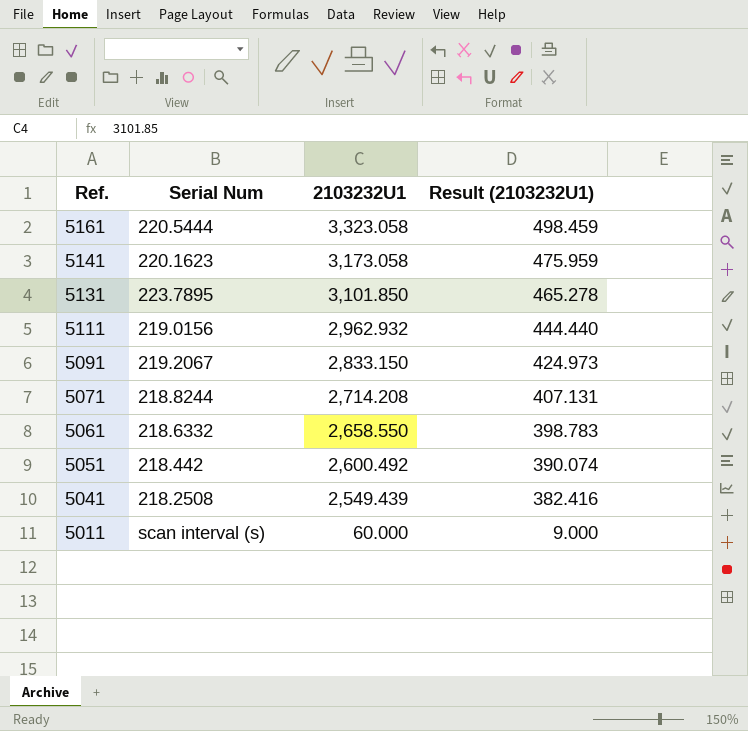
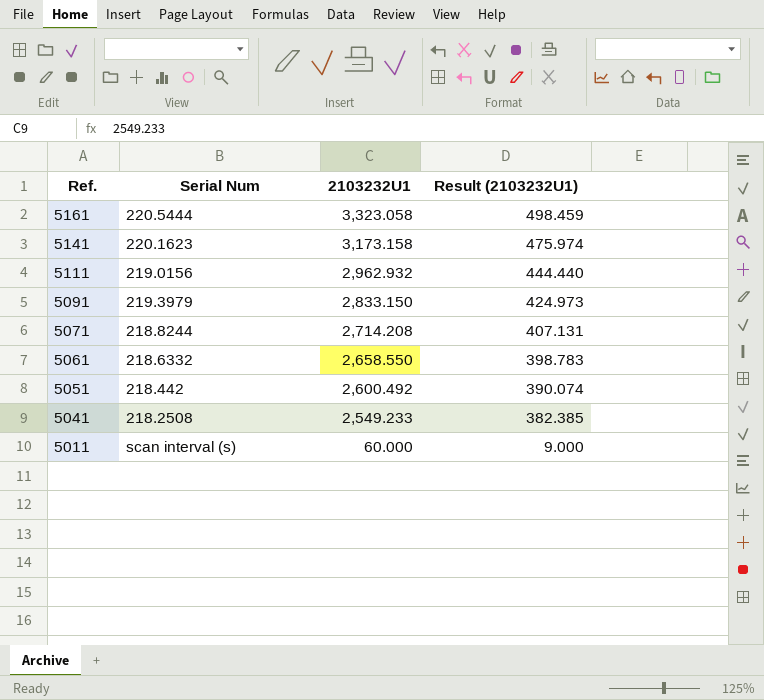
row 5131: 223.7895 | 3,101.850 | 465.278 -> none
5141 | 2103232U1: 3,173.058 -> 3,173.158
5141 | Result (2103232U1): 475.959 -> 475.974
5091 | Serial Num: 219.2067 -> 219.3979
5041 | 2103232U1: 2,549.439 -> 2,549.233
5041 | Result (2103232U1): 382.416 -> 382.385

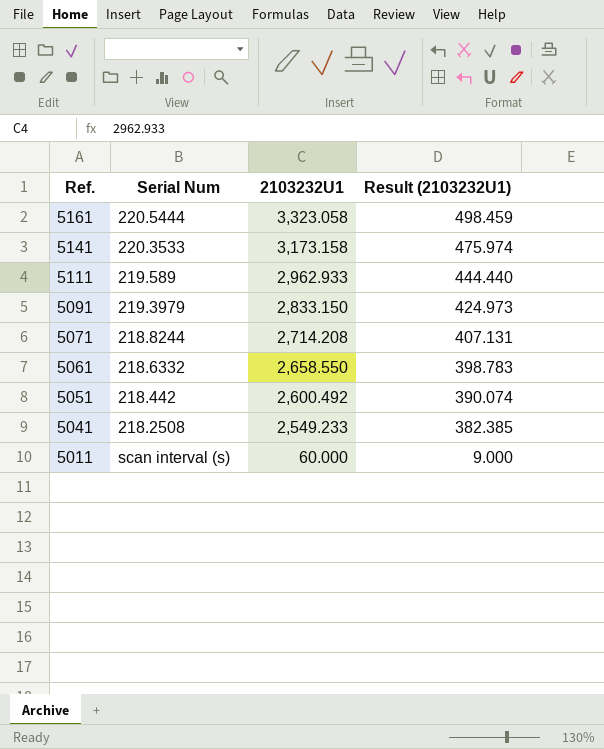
5141 | Serial Num: 220.1623 -> 220.3533
5111 | Serial Num: 219.0156 -> 219.589
5111 | 2103232U1: 2,962.932 -> 2,962.933

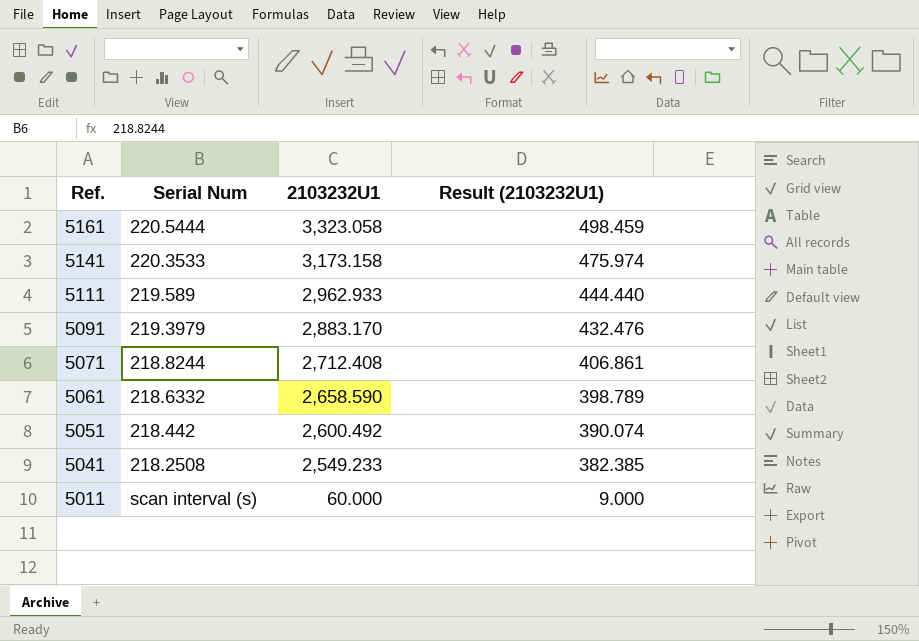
5091 | 2103232U1: 2,833.150 -> 2,883.170
5091 | Result (2103232U1): 424.973 -> 432.476
5071 | 2103232U1: 2,714.208 -> 2,712.408
5071 | Result (2103232U1): 407.131 -> 406.861
5061 | 2103232U1: 2,658.550 -> 2,658.590
5061 | Result (2103232U1): 398.783 -> 398.789

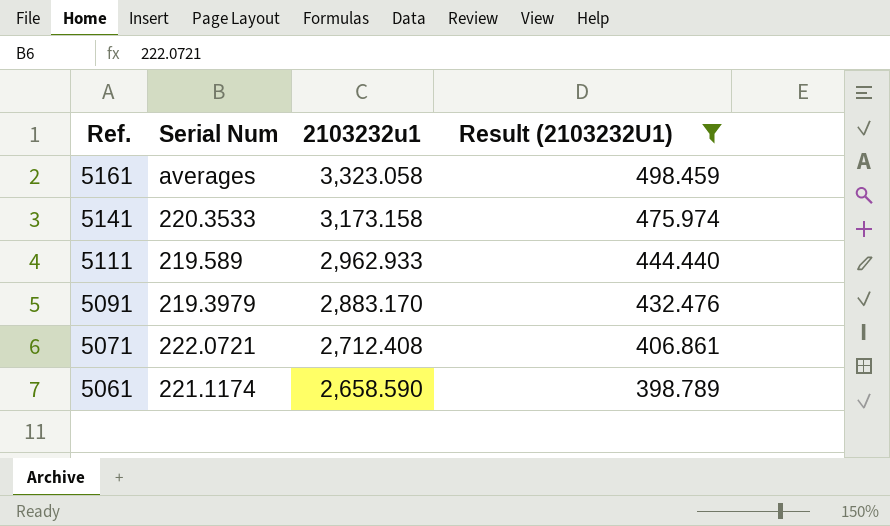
filter: none -> Result (2103232U1) >= 398.789
column name: 2103232U1 -> 2103232u1
5161 | Serial Num: 220.5444 -> averages
5071 | Serial Num: 218.8244 -> 222.0721
5061 | Serial Num: 218.6332 -> 221.1174

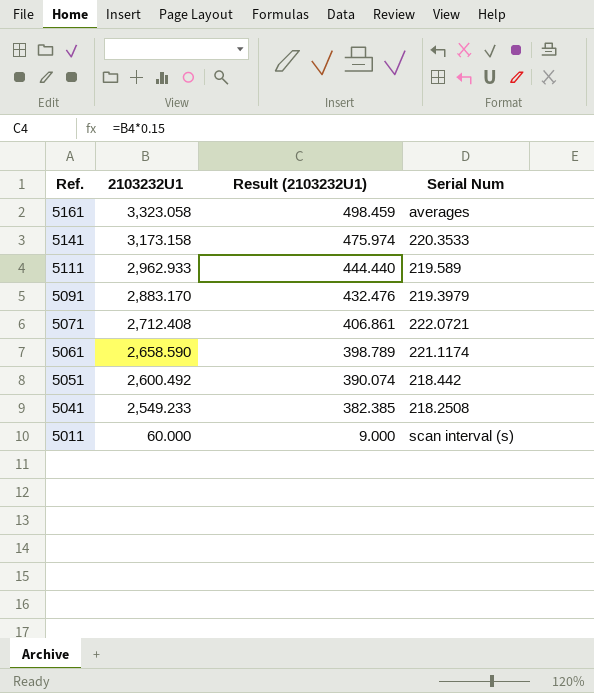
filter: Result (2103232U1) >= 398.789 -> none
column name: 2103232u1 -> 2103232U1
column Serial Num | position: 2 -> 4

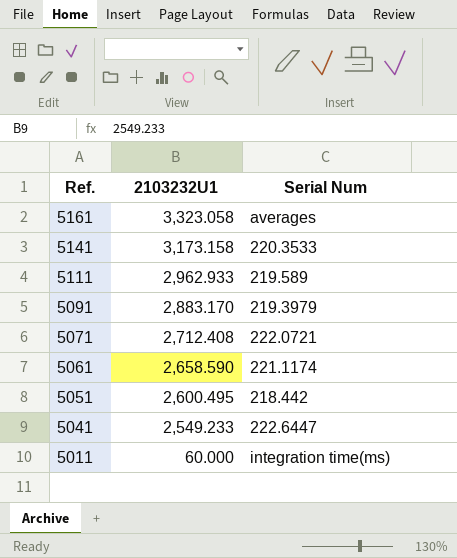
column Result (2103232U1) | formula: [2103232U1] * 0.15 -> none
5051 | 2103232U1: 2,600.492 -> 2,600.495
5041 | Serial Num: 218.2508 -> 222.6447
5011 | Serial Num: scan interval (s) -> integration time(ms)

